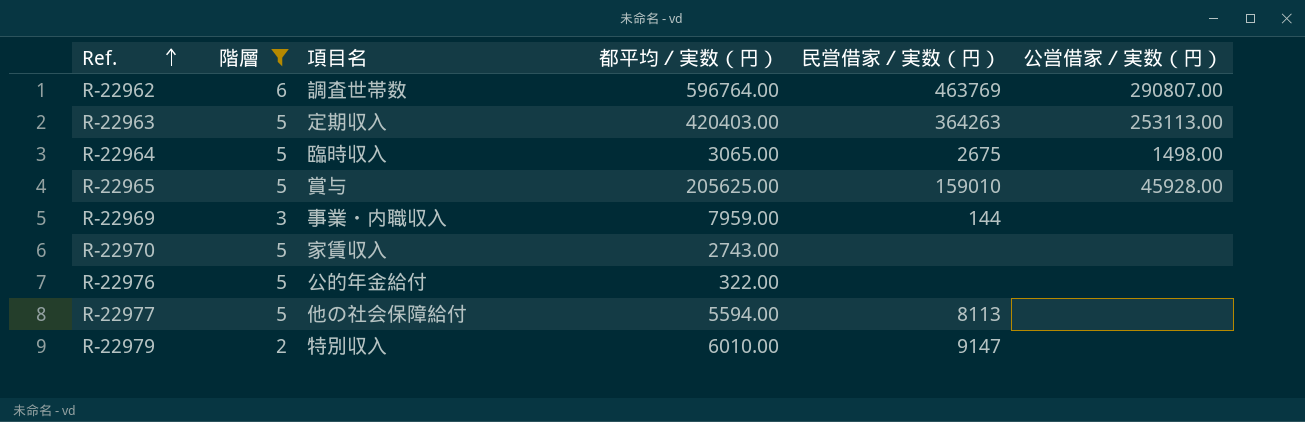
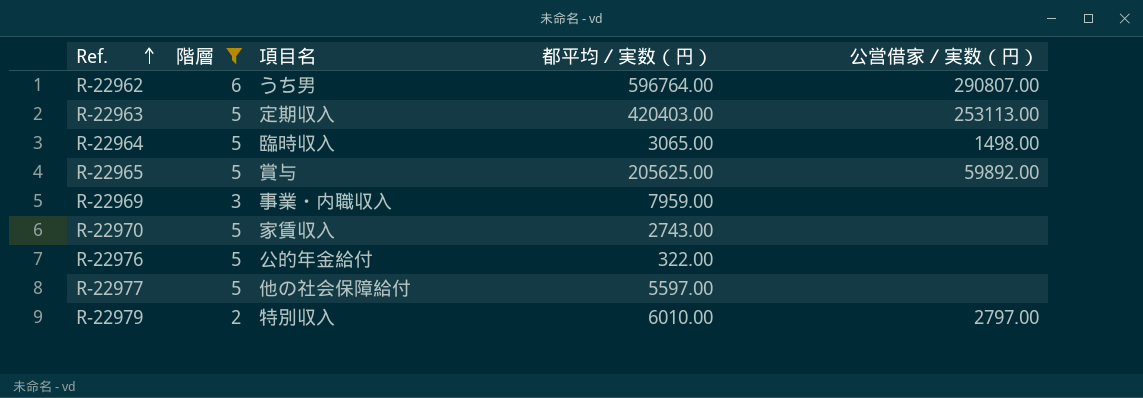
column 民営借家／実数（円） | position: 5 -> none
R-22962 | 項目名: 調査世帯数 -> うち男
R-22965 | 公営借家／実数（円）: 45928.00 -> 59892.00
R-22977 | 都平均／実数（円）: 5594.00 -> 5597.00
R-22979 | 公営借家／実数（円）: none -> 2797.00

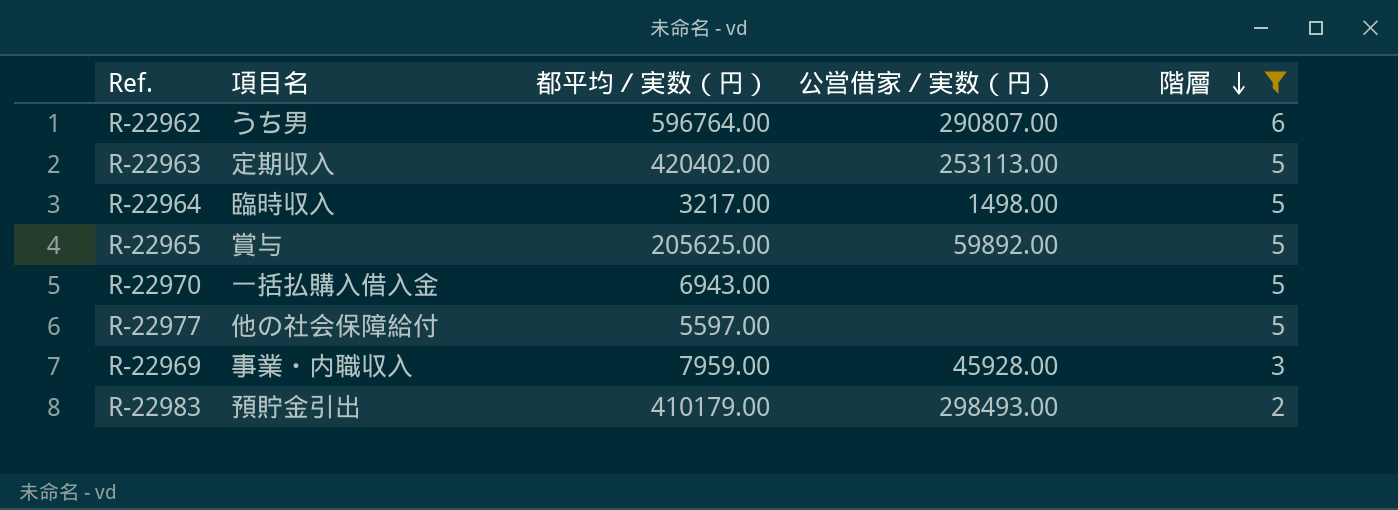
row order: Ref. ascending -> 階層 descending
column 階層 | position: 2 -> 5
row R-22976: 5 | 公的年金給付 | 322.00 | none -> none
row R-22979: 2 | 特別収入 | 6010.00 | 2797.00 -> none
R-22963 | 都平均／実数（円）: 420403.00 -> 420402.00
R-22964 | 都平均／実数（円）: 3065.00 -> 3217.00
R-22970 | 項目名: 家賃収入 -> 一括払購入借入金
R-22970 | 都平均／実数（円）: 2743.00 -> 6943.00
R-22969 | 公営借家／実数（円）: none -> 45928.00
row R-22983: none -> 預貯金引出 | 410179.00 | 298493.00 | 2

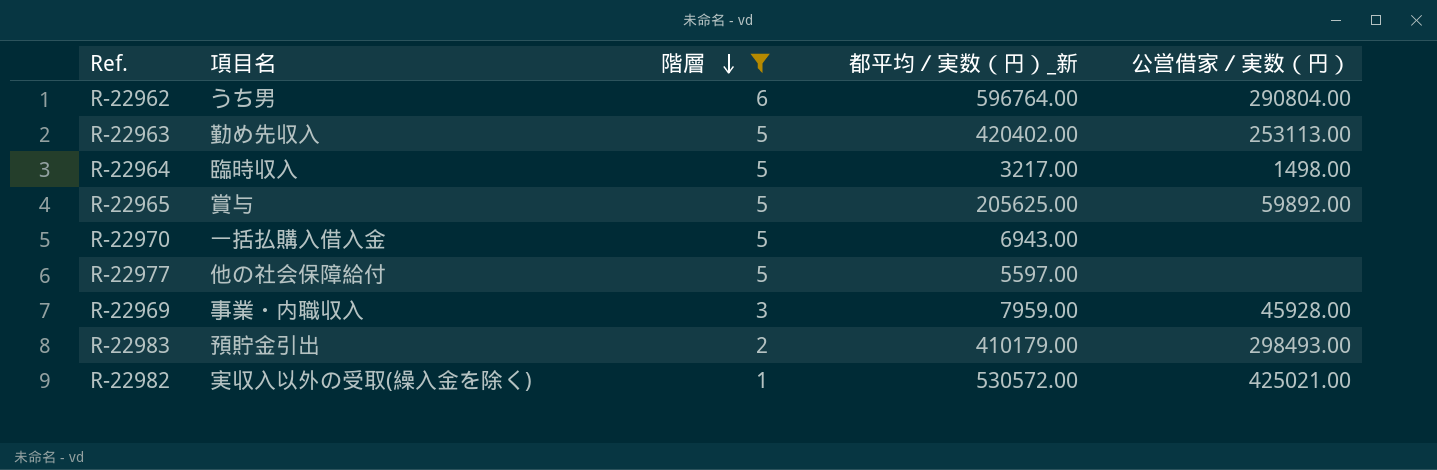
column 階層 | position: 5 -> 3
column name: 都平均／実数（円） -> 都平均／実数（円）_新
R-22962 | 公営借家／実数（円）: 290807.00 -> 290804.00
R-22963 | 項目名: 定期収入 -> 勤め先収入
row R-22982: none -> 実収入以外の受取(繰入金を除く) | 1 | 530572.00 | 425021.00

